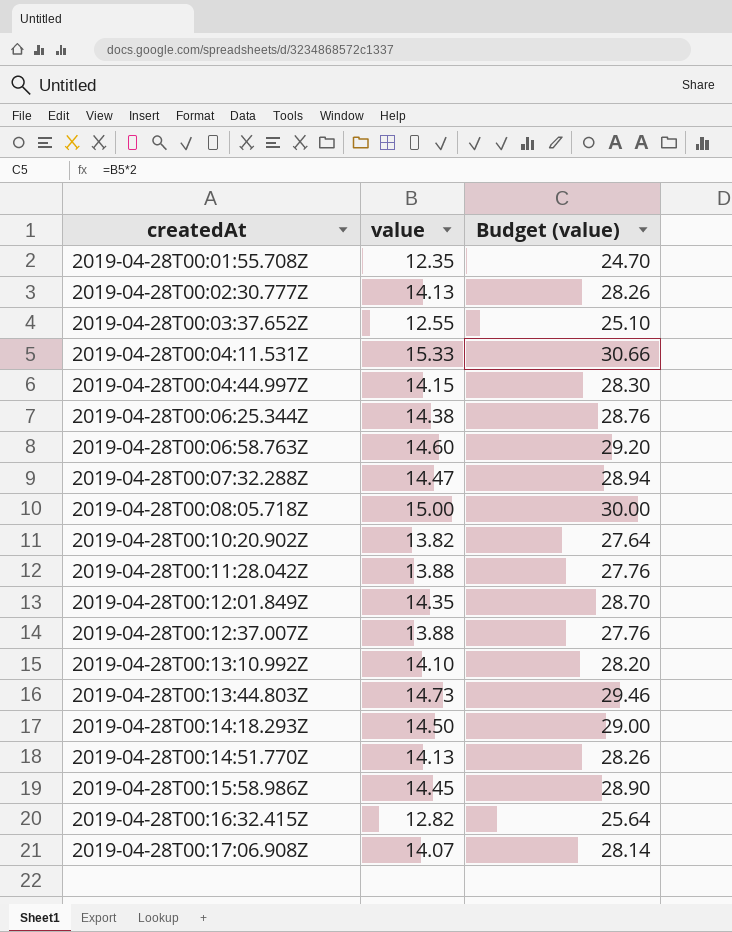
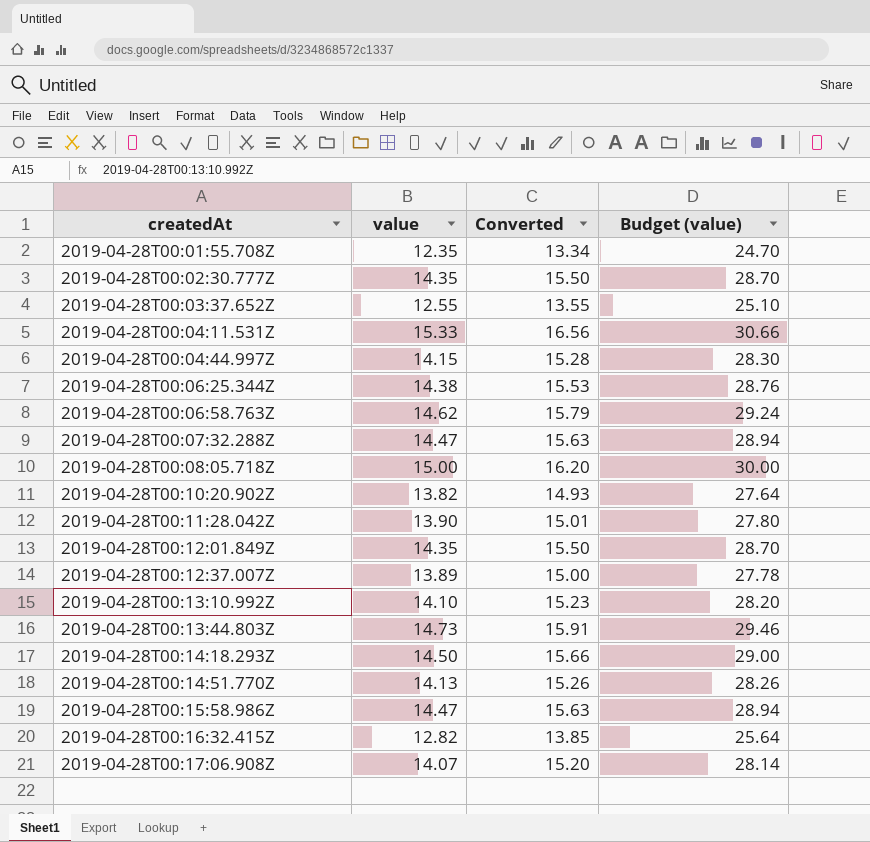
column Converted | formula: none -> [value] * 1.08
2019-04-28T00:02:30.777Z | value: 14.13 -> 14.35
2019-04-28T00:02:30.777Z | Budget (value): 28.26 -> 28.70
2019-04-28T00:06:58.763Z | value: 14.60 -> 14.62
2019-04-28T00:06:58.763Z | Budget (value): 29.20 -> 29.24
2019-04-28T00:11:28.042Z | value: 13.88 -> 13.90
2019-04-28T00:11:28.042Z | Budget (value): 27.76 -> 27.80
2019-04-28T00:12:37.007Z | value: 13.88 -> 13.89
2019-04-28T00:12:37.007Z | Budget (value): 27.76 -> 27.78
2019-04-28T00:15:58.986Z | value: 14.45 -> 14.47
2019-04-28T00:15:58.986Z | Budget (value): 28.90 -> 28.94

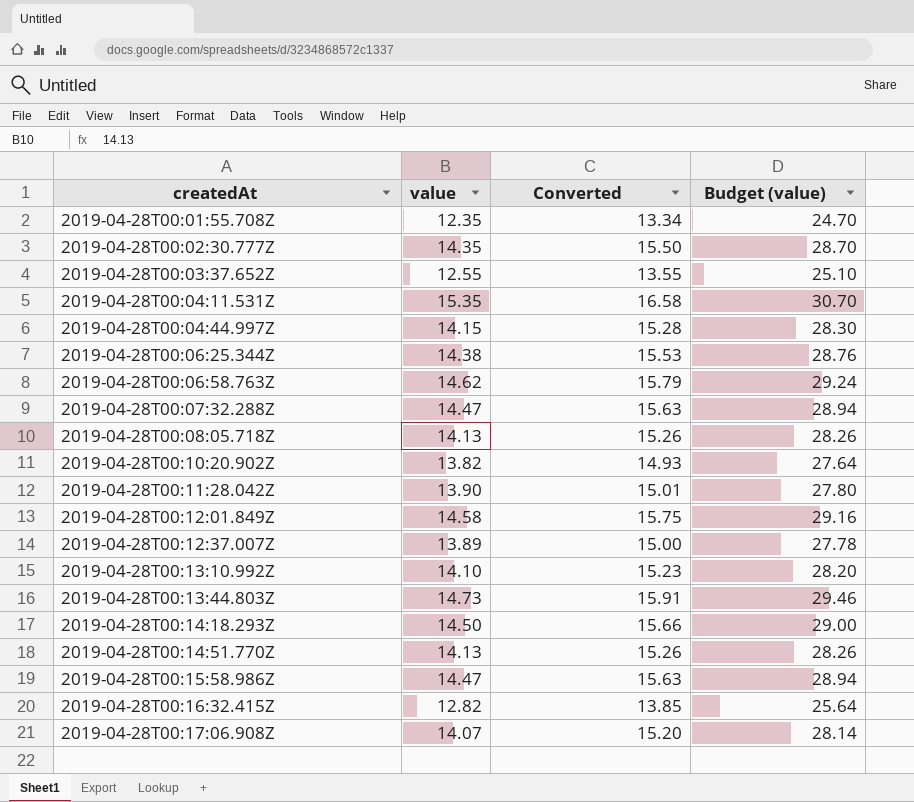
2019-04-28T00:04:11.531Z | value: 15.33 -> 15.35
2019-04-28T00:04:11.531Z | Converted: 16.56 -> 16.58
2019-04-28T00:04:11.531Z | Budget (value): 30.66 -> 30.70
2019-04-28T00:08:05.718Z | value: 15.00 -> 14.13
2019-04-28T00:08:05.718Z | Converted: 16.20 -> 15.26
2019-04-28T00:08:05.718Z | Budget (value): 30.00 -> 28.26
2019-04-28T00:12:01.849Z | value: 14.35 -> 14.58
2019-04-28T00:12:01.849Z | Converted: 15.50 -> 15.75
2019-04-28T00:12:01.849Z | Budget (value): 28.70 -> 29.16

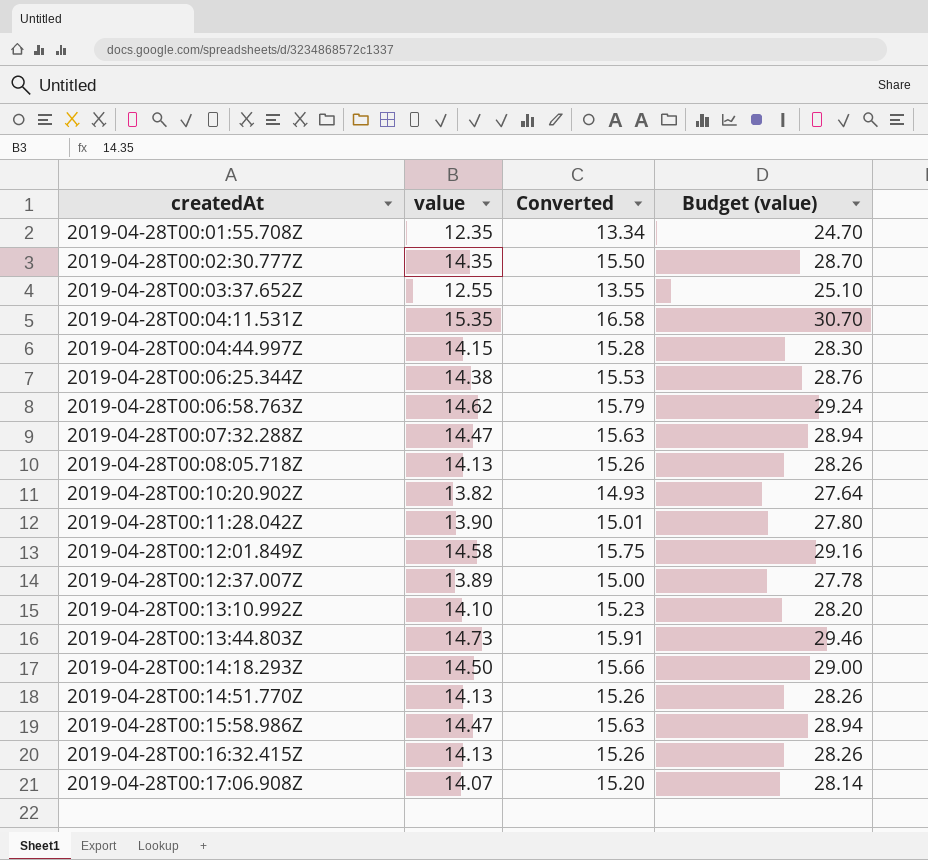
2019-04-28T00:16:32.415Z | value: 12.82 -> 14.13
2019-04-28T00:16:32.415Z | Converted: 13.85 -> 15.26
2019-04-28T00:16:32.415Z | Budget (value): 25.64 -> 28.26

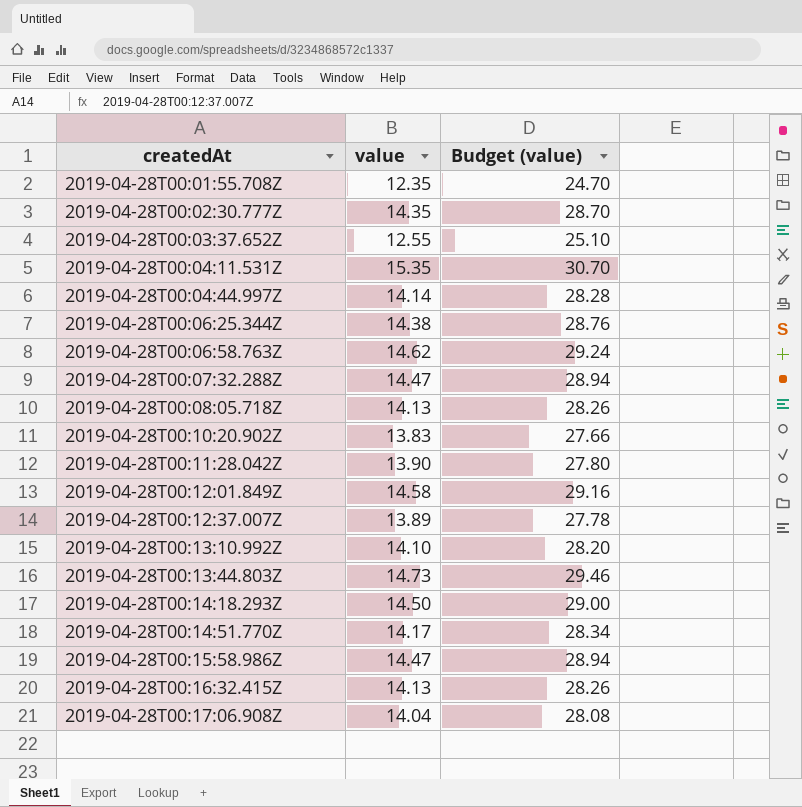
column Converted | formula: [value] * 1.08 -> none
2019-04-28T00:04:44.997Z | value: 14.15 -> 14.14
2019-04-28T00:04:44.997Z | Budget (value): 28.30 -> 28.28
2019-04-28T00:10:20.902Z | value: 13.82 -> 13.83
2019-04-28T00:10:20.902Z | Budget (value): 27.64 -> 27.66
2019-04-28T00:14:51.770Z | value: 14.13 -> 14.17
2019-04-28T00:14:51.770Z | Budget (value): 28.26 -> 28.34
2019-04-28T00:17:06.908Z | value: 14.07 -> 14.04
2019-04-28T00:17:06.908Z | Budget (value): 28.14 -> 28.08

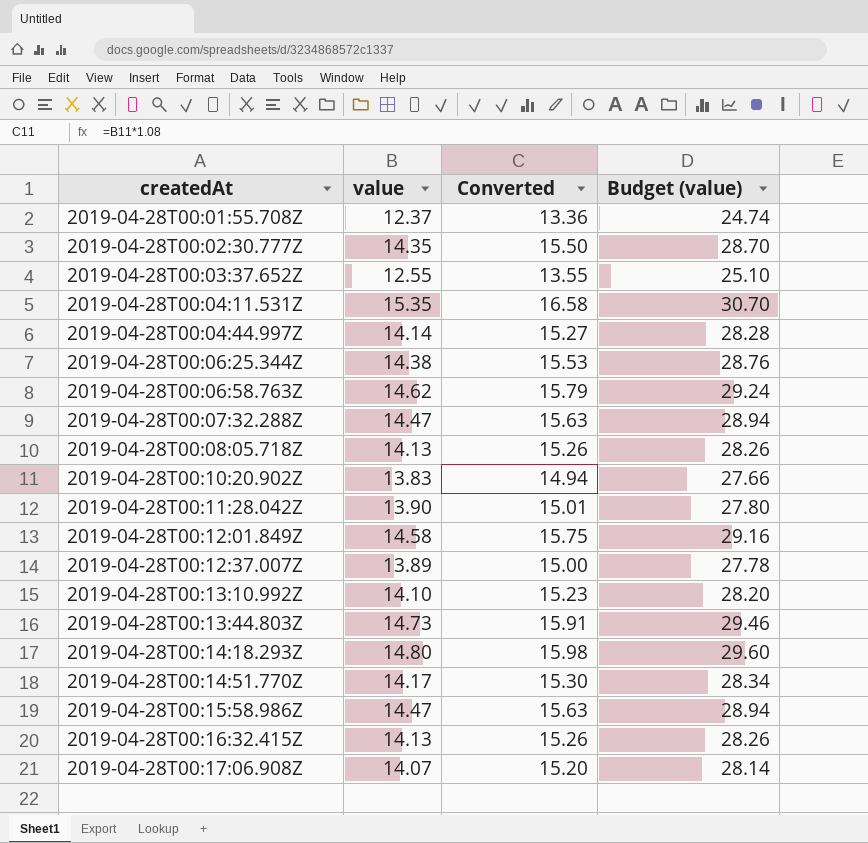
column Converted | formula: none -> [value] * 1.08
2019-04-28T00:01:55.708Z | value: 12.35 -> 12.37
2019-04-28T00:01:55.708Z | Budget (value): 24.70 -> 24.74
2019-04-28T00:14:18.293Z | value: 14.50 -> 14.80
2019-04-28T00:14:18.293Z | Budget (value): 29.00 -> 29.60
2019-04-28T00:17:06.908Z | value: 14.04 -> 14.07
2019-04-28T00:17:06.908Z | Budget (value): 28.08 -> 28.14

